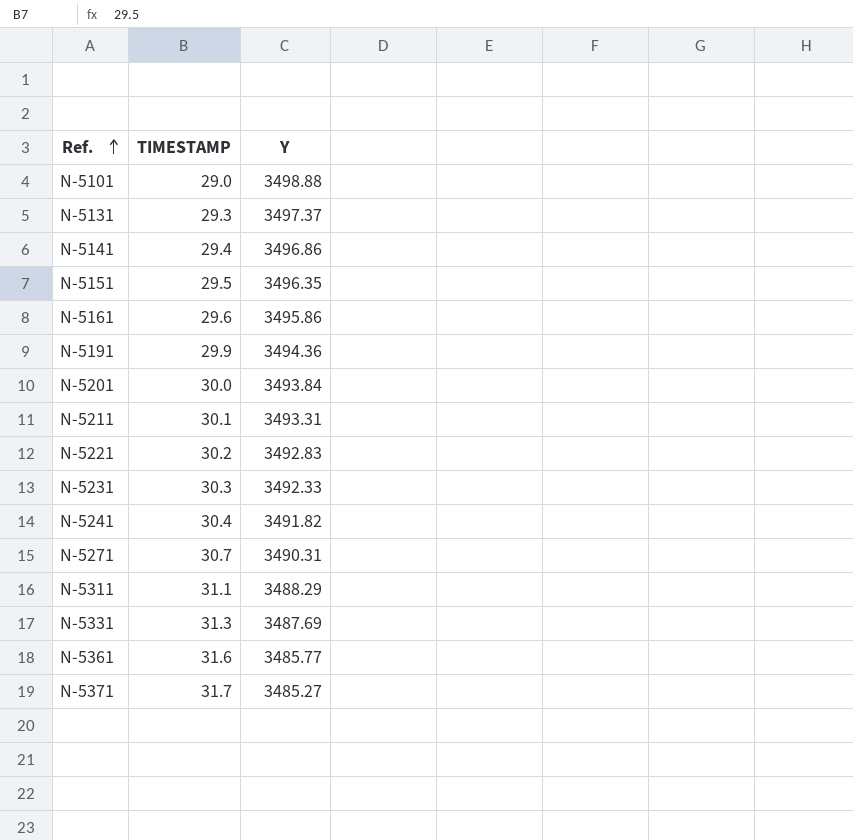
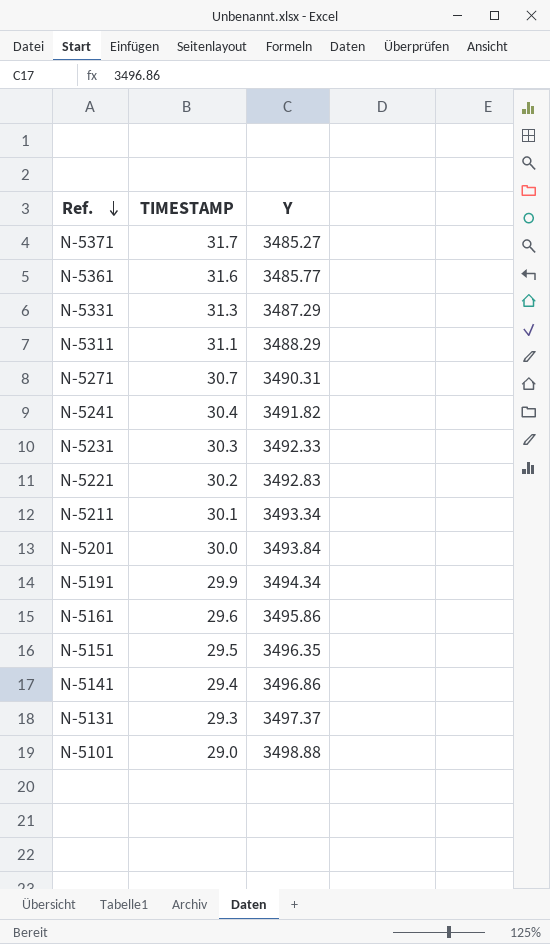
row order: Ref. ascending -> Ref. descending
N-5331 | Y: 3487.69 -> 3487.29
N-5211 | Y: 3493.31 -> 3493.34
N-5191 | Y: 3494.36 -> 3494.34

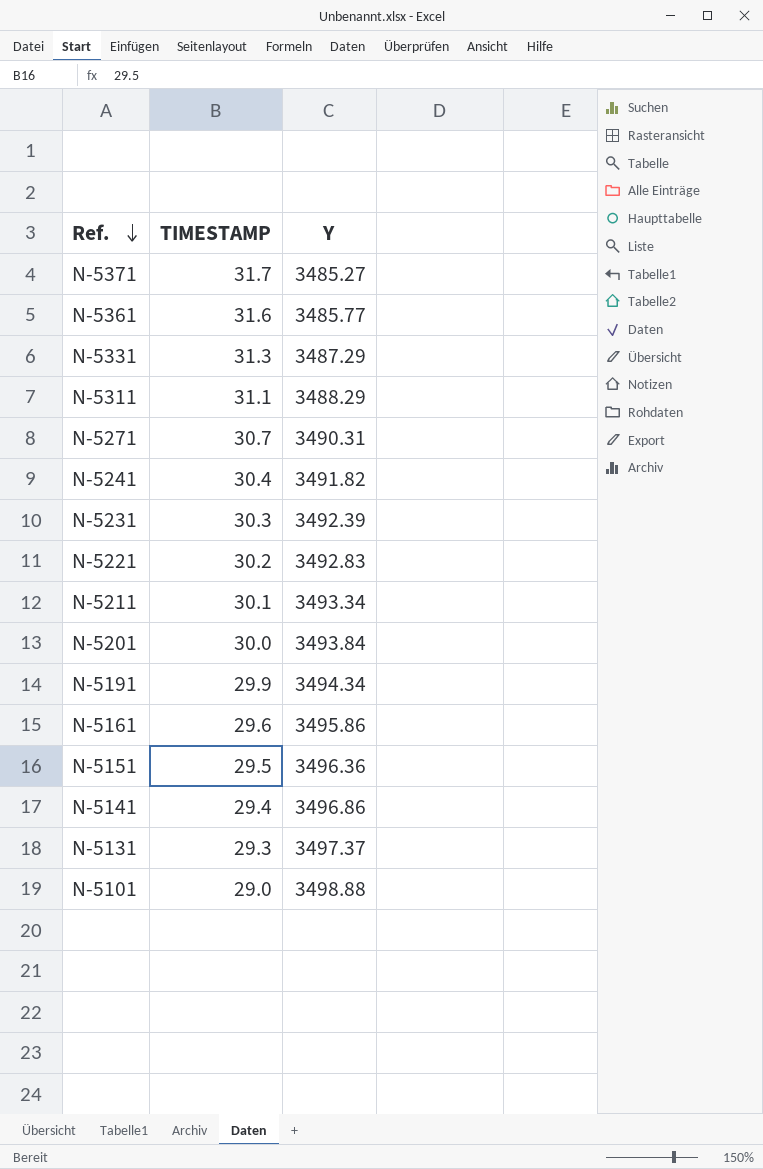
N-5231 | Y: 3492.33 -> 3492.39
N-5151 | Y: 3496.35 -> 3496.36

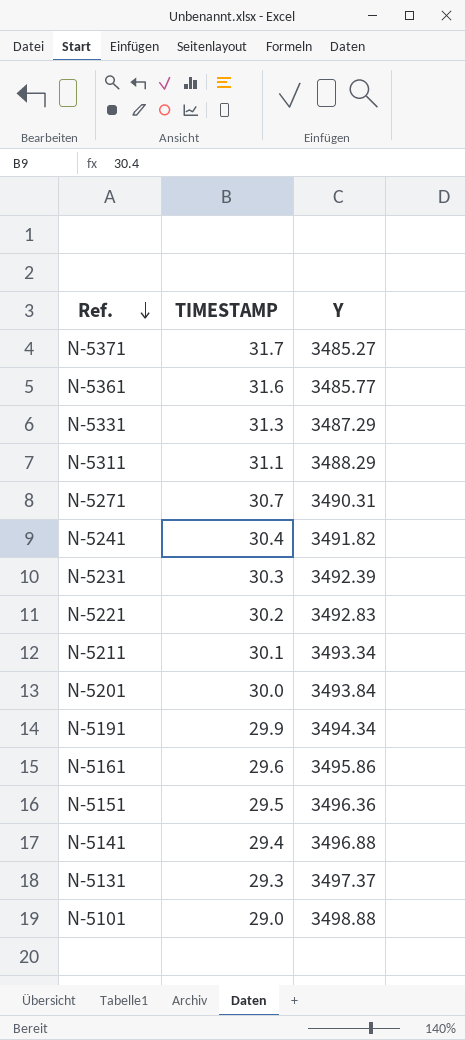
N-5141 | Y: 3496.86 -> 3496.88

